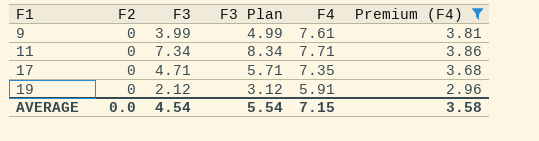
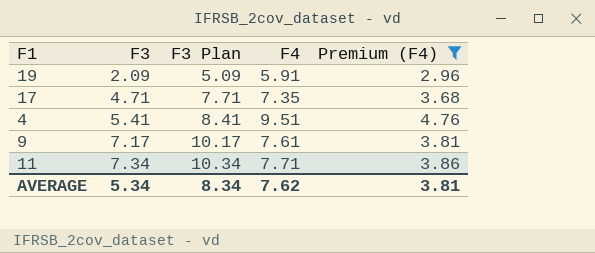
row order: F1 ascending -> F3 ascending
column F2 | position: 2 -> none
column F3 Plan | formula: [F3] + 1 -> [F3] + 3
19 | F3: 2.12 -> 2.09
row 4: none -> 5.41 | 8.41 | 9.51 | 4.76
9 | F3: 3.99 -> 7.17
AVERAGE | F3: 4.54 -> 5.34
AVERAGE | F3 Plan: 5.54 -> 8.34
AVERAGE | F4: 7.15 -> 7.62
AVERAGE | Premium (F4): 3.58 -> 3.81

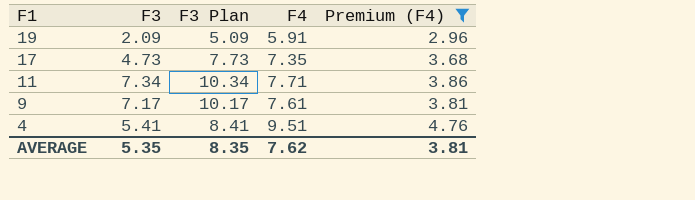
row order: F3 ascending -> F1 descending
17 | F3: 4.71 -> 4.73
17 | F3 Plan: 7.71 -> 7.73
AVERAGE | F3: 5.34 -> 5.35
AVERAGE | F3 Plan: 8.34 -> 8.35

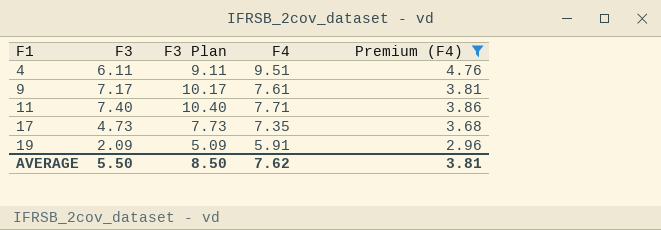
row order: F1 descending -> F1 ascending
4 | F3: 5.41 -> 6.11
4 | F3 Plan: 8.41 -> 9.11
11 | F3: 7.34 -> 7.40
11 | F3 Plan: 10.34 -> 10.40
AVERAGE | F3: 5.35 -> 5.50
AVERAGE | F3 Plan: 8.35 -> 8.50

